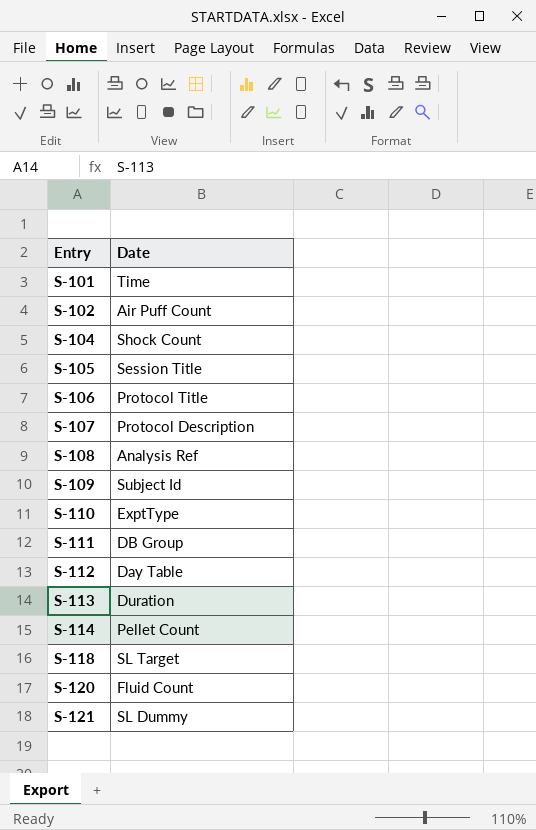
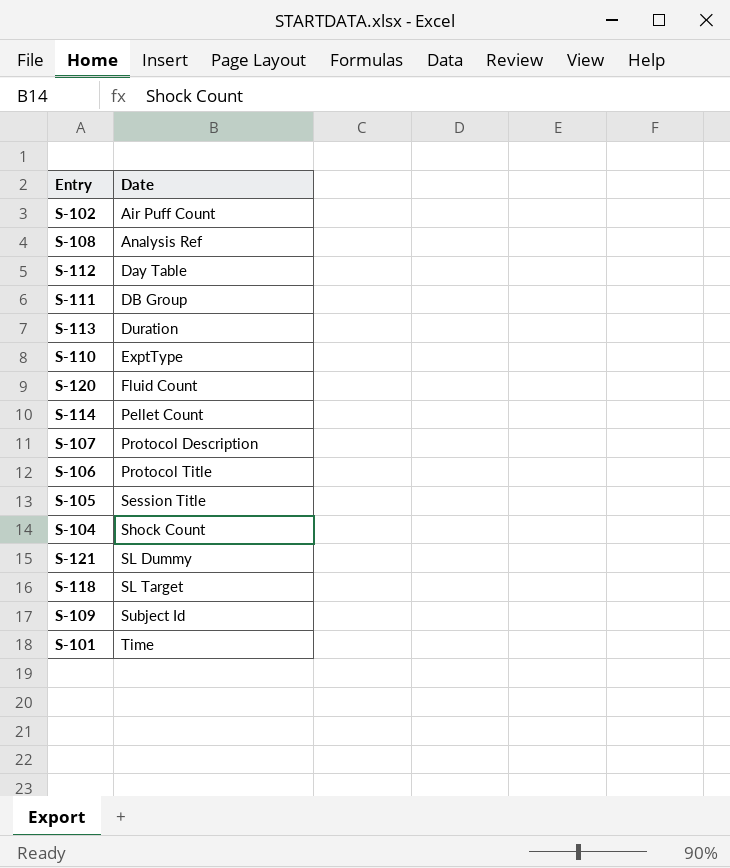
row order: Entry ascending -> Date ascending

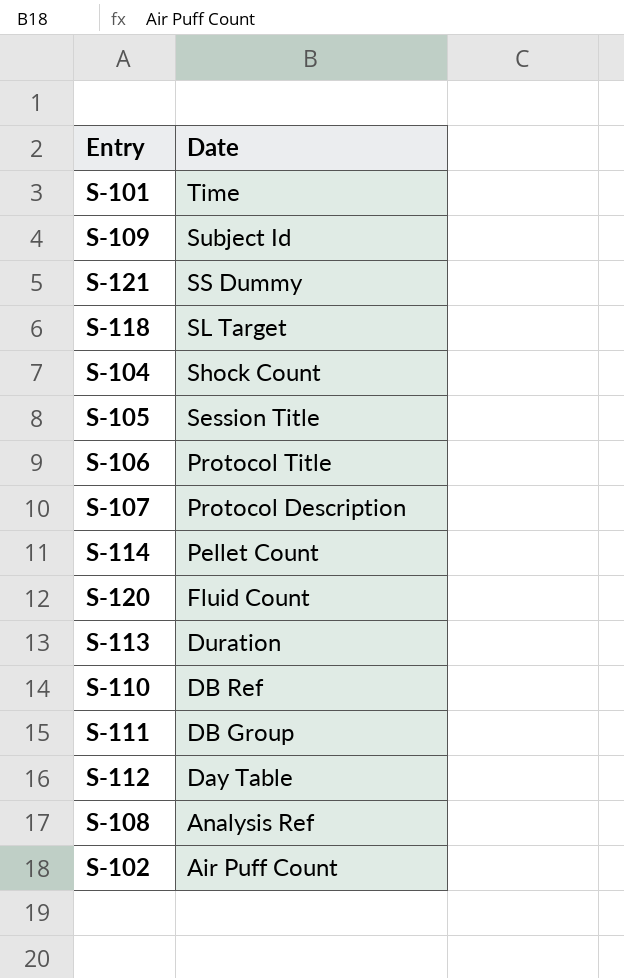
row order: Date ascending -> Date descending
S-121 | Date: SL Dummy -> SS Dummy
S-110 | Date: ExptType -> DB Ref

